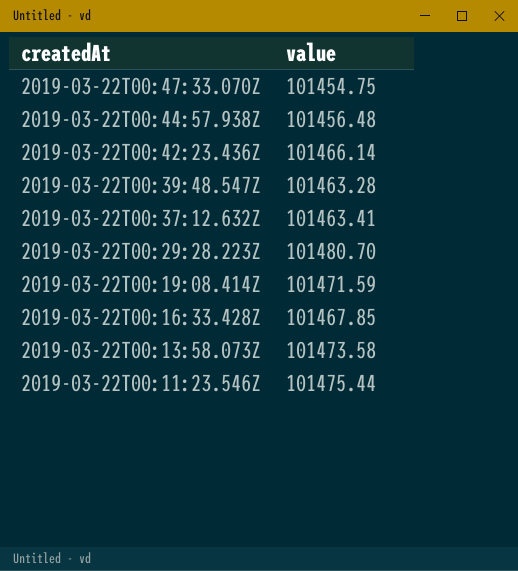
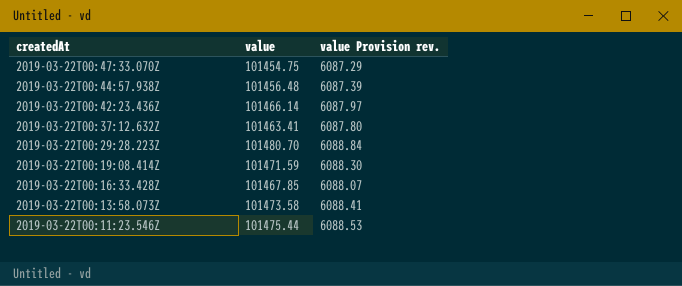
column value Provision rev. | formula: none -> [value] * 0.06
row 2019-03-22T00:39:48.547Z: 101463.28 -> none

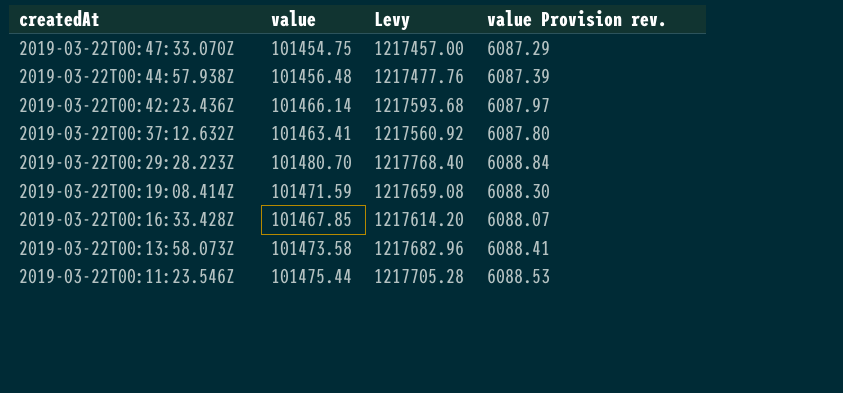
column Levy | formula: none -> [value] * 12

